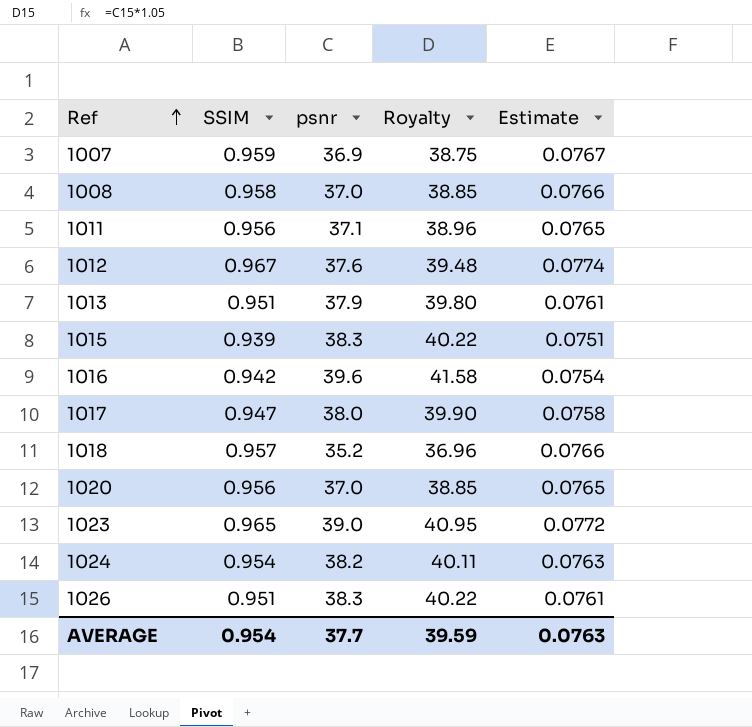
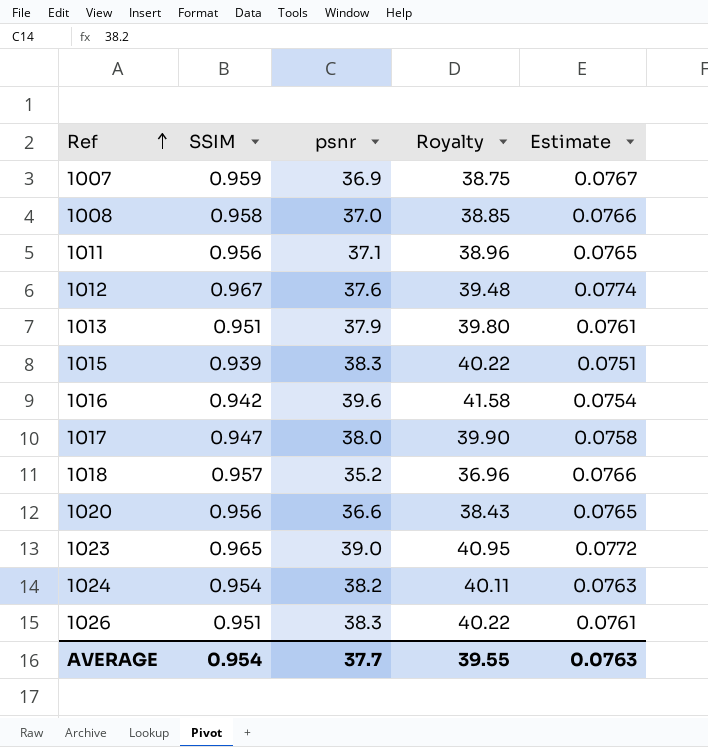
1020 | psnr: 37.0 -> 36.6
1020 | Royalty: 38.85 -> 38.43
AVERAGE | Royalty: 39.59 -> 39.55

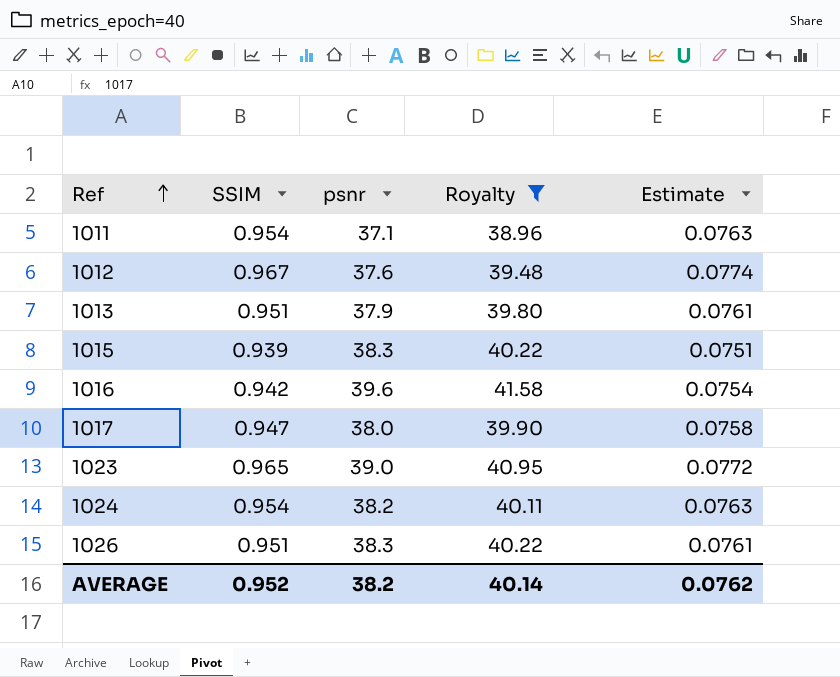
filter: none -> Royalty >= 38.96
1011 | SSIM: 0.956 -> 0.954
1011 | Estimate: 0.0765 -> 0.0763
AVERAGE | SSIM: 0.954 -> 0.952
AVERAGE | psnr: 37.7 -> 38.2
AVERAGE | Royalty: 39.55 -> 40.14
AVERAGE | Estimate: 0.0763 -> 0.0762

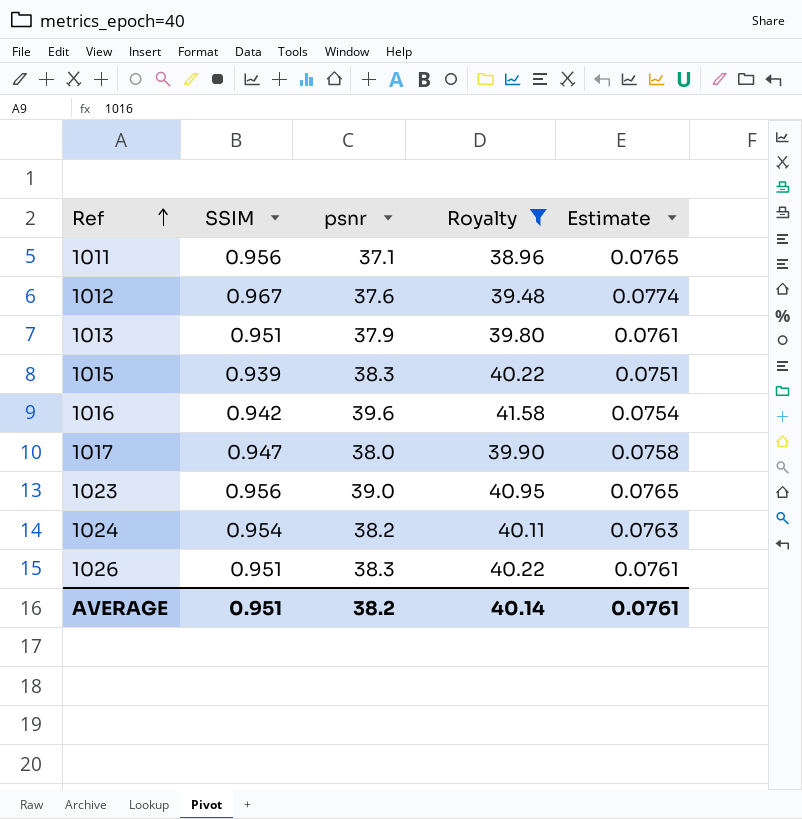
1011 | SSIM: 0.954 -> 0.956
1011 | Estimate: 0.0763 -> 0.0765
1023 | SSIM: 0.965 -> 0.956
1023 | Estimate: 0.0772 -> 0.0765
AVERAGE | SSIM: 0.952 -> 0.951
AVERAGE | Estimate: 0.0762 -> 0.0761

